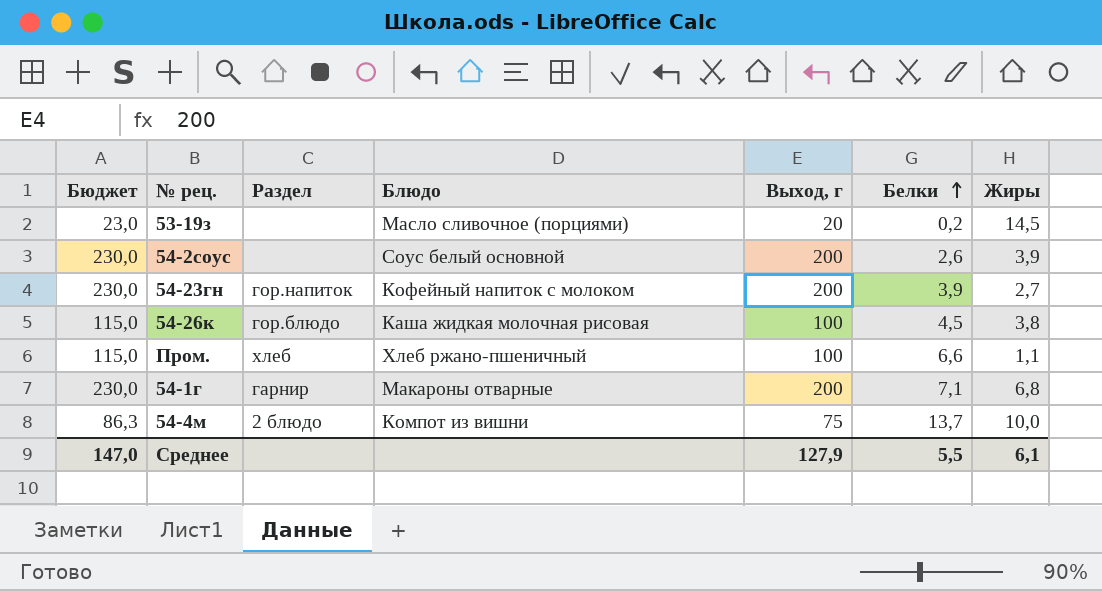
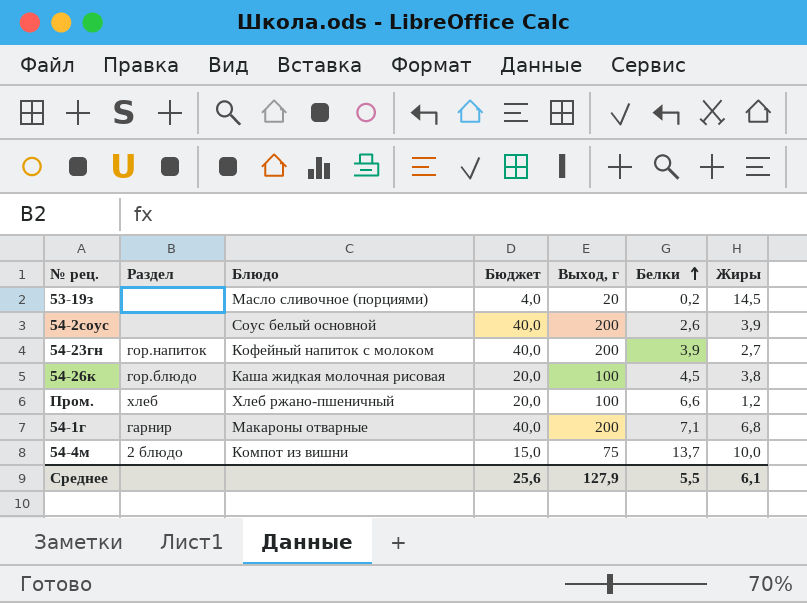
column Бюджет | formula: [Выход, г] * 1,15 -> [Выход, г] * 0,2
column Бюджет | position: 1 -> 4
Пром. | Жиры: 1,1 -> 1,2
Среднее | Бюджет: 147,0 -> 25,6

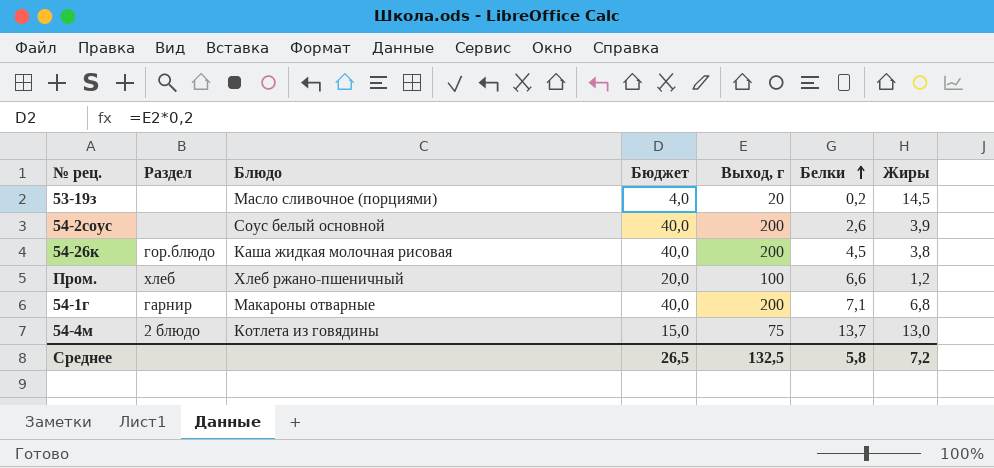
row 54-23гн: гор.напиток | Кофейный напиток с молоком | 40,0 | 200 | 3,9 | 2,7 -> none
54-26к | Бюджет: 20,0 -> 40,0
54-26к | Выход, г: 100 -> 200
54-4м | Блюдо: Компот из вишни -> Котлета из говядины
54-4м | Жиры: 10,0 -> 13,0
Среднее | Бюджет: 25,6 -> 26,5
Среднее | Выход, г: 127,9 -> 132,5
Среднее | Белки: 5,5 -> 5,8
Среднее | Жиры: 6,1 -> 7,2

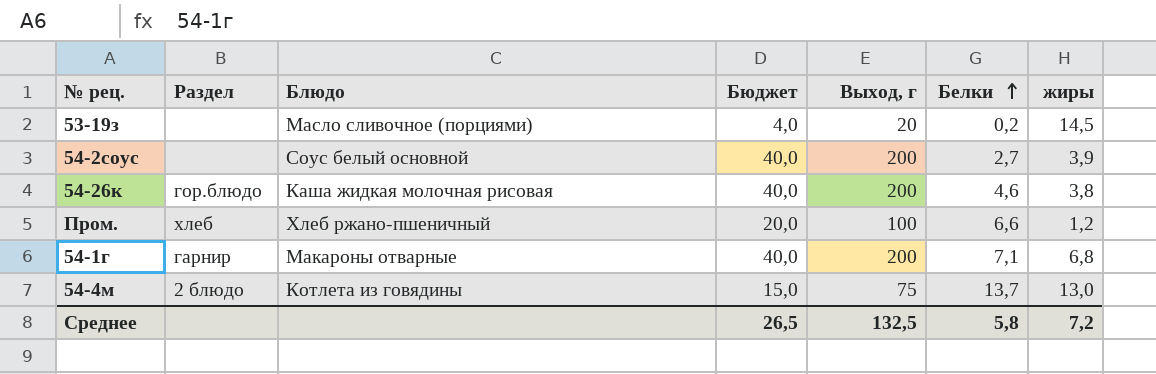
column name: Жиры -> жиры
54-2соус | Белки: 2,6 -> 2,7
54-26к | Белки: 4,5 -> 4,6

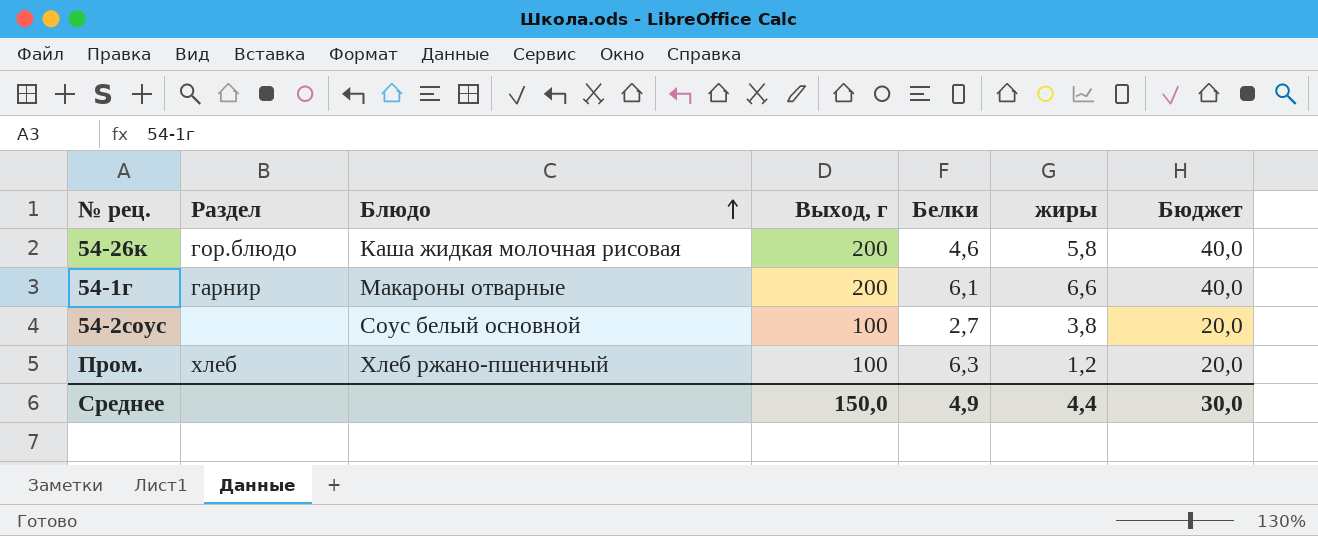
row order: Белки ascending -> Блюдо ascending
column Бюджет | position: 4 -> 7
row 53-19з: none | Масло сливочное (порциями) | 4,0 | 20 | 0,2 | 14,5 -> none
row 54-4м: 2 блюдо | Котлета из говядины | 15,0 | 75 | 13,7 | 13,0 -> none
54-26к | жиры: 3,8 -> 5,8
54-1г | Белки: 7,1 -> 6,1
54-1г | жиры: 6,8 -> 6,6
54-2соус | Выход, г: 200 -> 100
54-2соус | жиры: 3,9 -> 3,8
54-2соус | Бюджет: 40,0 -> 20,0
Пром. | Белки: 6,6 -> 6,3
Среднее | Выход, г: 132,5 -> 150,0
Среднее | Белки: 5,8 -> 4,9
Среднее | жиры: 7,2 -> 4,4
Среднее | Бюджет: 26,5 -> 30,0

